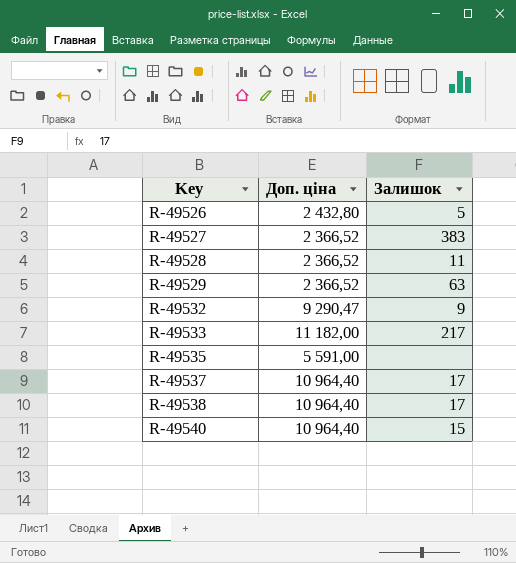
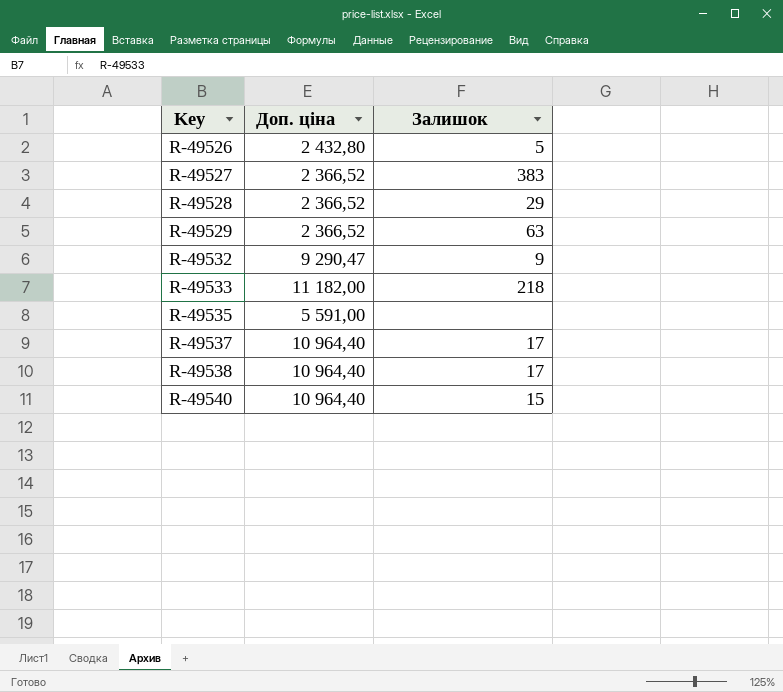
R-49528 | Залишок: 11 -> 29
R-49533 | Залишок: 217 -> 218

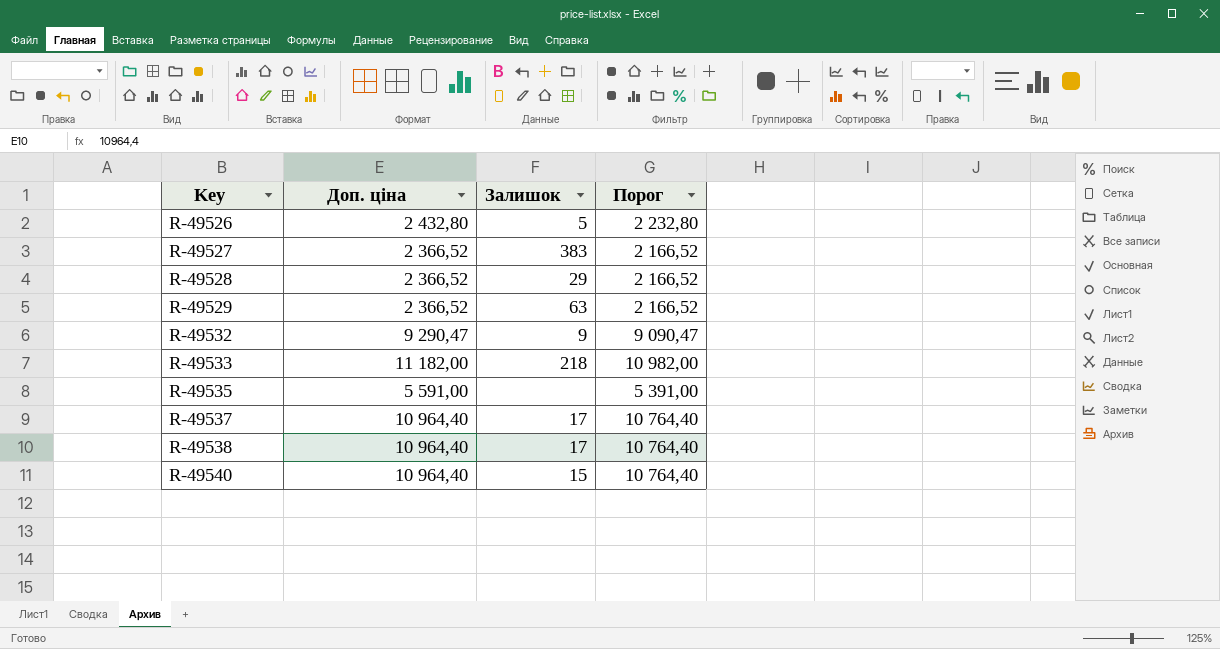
column Порог | formula: none -> [Доп. ціна] - 200

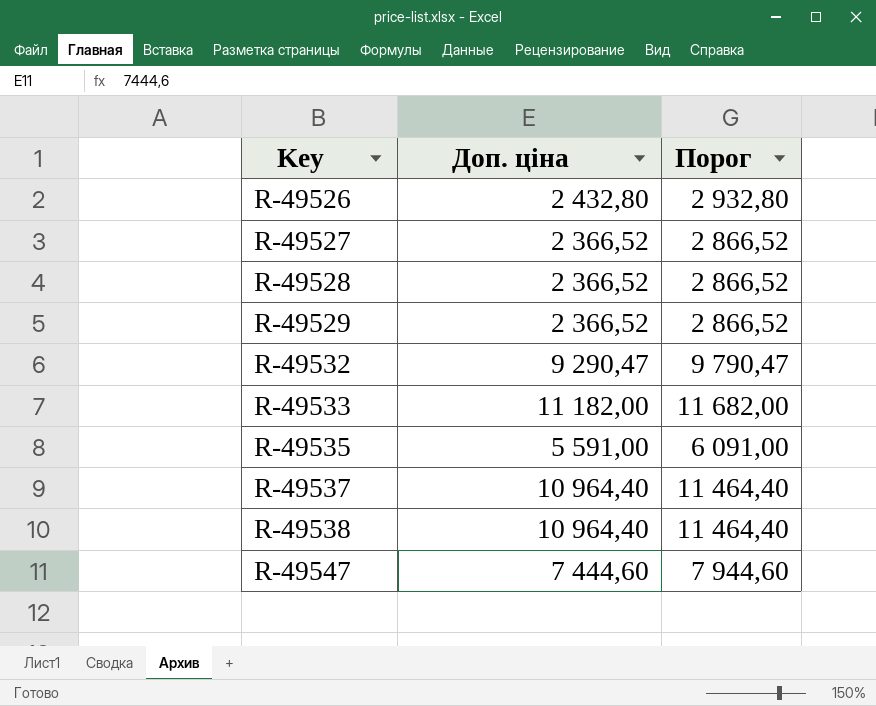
column Залишок | position: 3 -> none
column Порог | formula: [Доп. ціна] - 200 -> [Доп. ціна] + 500
row R-49540: 10 964,40 | 15 | 10 764,40 -> none
row R-49547: none -> 7 444,60 | 7 944,60

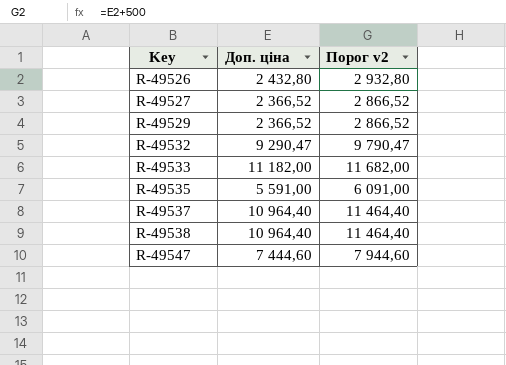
column name: Порог -> Порог v2
row R-49528: 2 366,52 | 2 866,52 -> none

